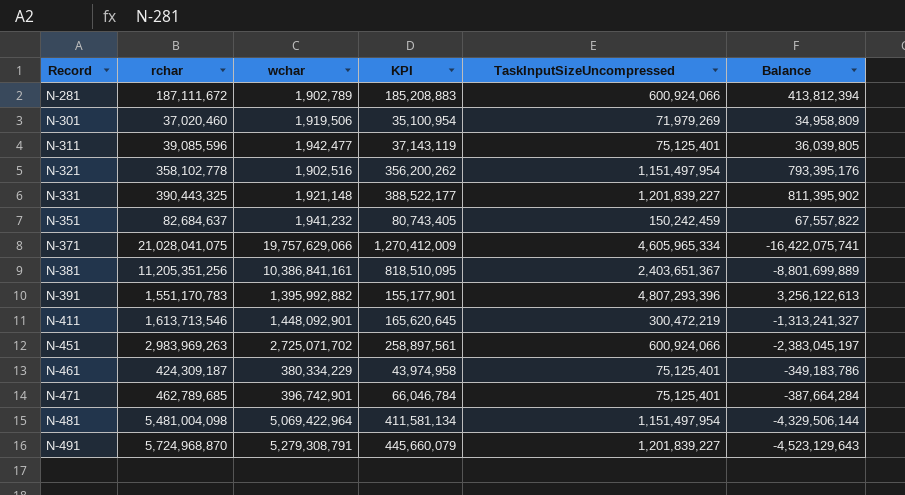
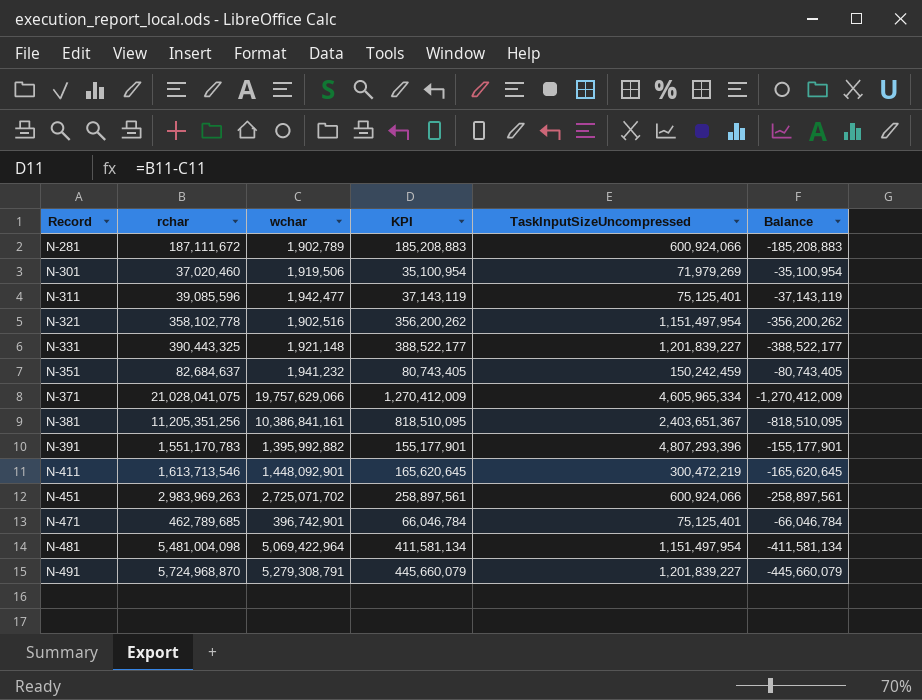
column Balance | formula: [TaskInputSizeUncompressed] - [rchar] -> [wchar] - [rchar]
row N-461: 424,309,187 | 380,334,229 | 43,974,958 | 75,125,401 | -349,183,786 -> none

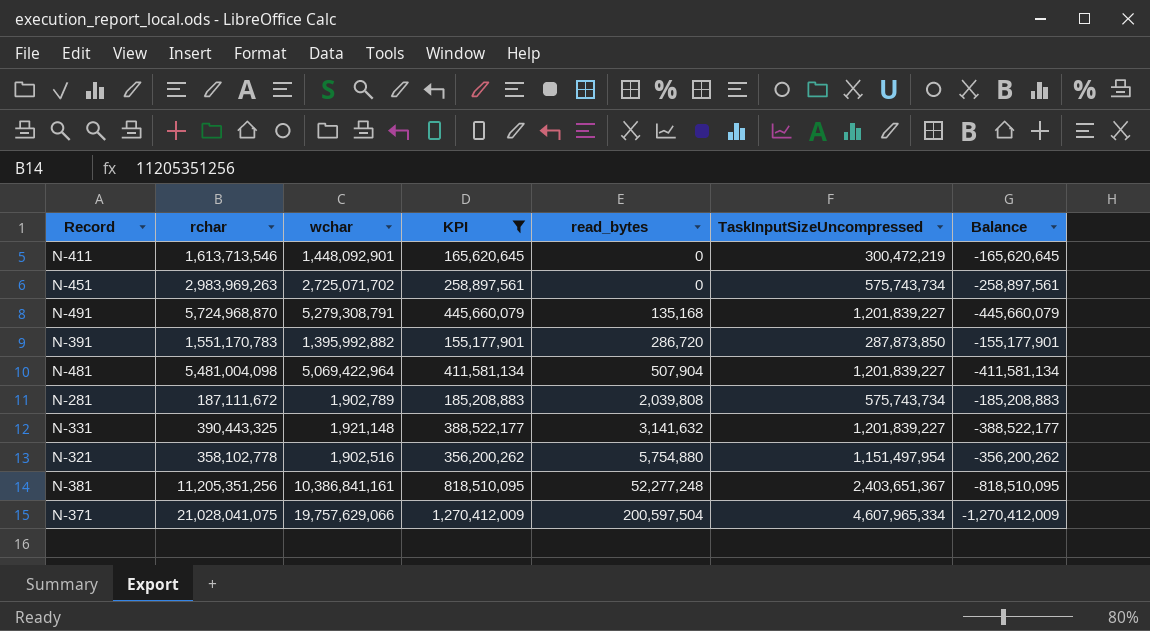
filter: none -> KPI >= 155,177,901
row order: Record ascending -> read_bytes ascending
column read_bytes | position: none -> 5
N-451 | TaskInputSizeUncompressed: 600,924,066 -> 575,743,734
N-391 | TaskInputSizeUncompressed: 4,807,293,396 -> 287,873,850
N-481 | TaskInputSizeUncompressed: 1,151,497,954 -> 1,201,839,227
N-281 | TaskInputSizeUncompressed: 600,924,066 -> 575,743,734
N-371 | TaskInputSizeUncompressed: 4,605,965,334 -> 4,607,965,334

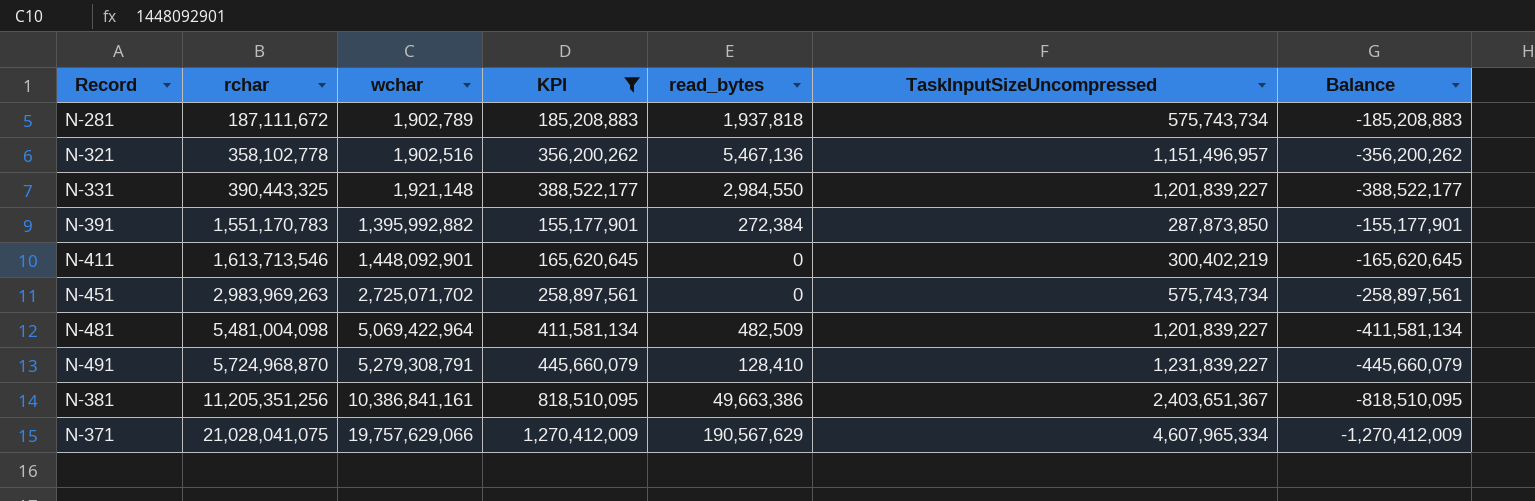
row order: read_bytes ascending -> rchar ascending
N-281 | read_bytes: 2,039,808 -> 1,937,818
N-321 | read_bytes: 5,754,880 -> 5,467,136
N-321 | TaskInputSizeUncompressed: 1,151,497,954 -> 1,151,496,957
N-331 | read_bytes: 3,141,632 -> 2,984,550
N-391 | read_bytes: 286,720 -> 272,384
N-411 | TaskInputSizeUncompressed: 300,472,219 -> 300,402,219
N-481 | read_bytes: 507,904 -> 482,509
N-491 | read_bytes: 135,168 -> 128,410
N-491 | TaskInputSizeUncompressed: 1,201,839,227 -> 1,231,839,227
N-381 | read_bytes: 52,277,248 -> 49,663,386
N-371 | read_bytes: 200,597,504 -> 190,567,629

